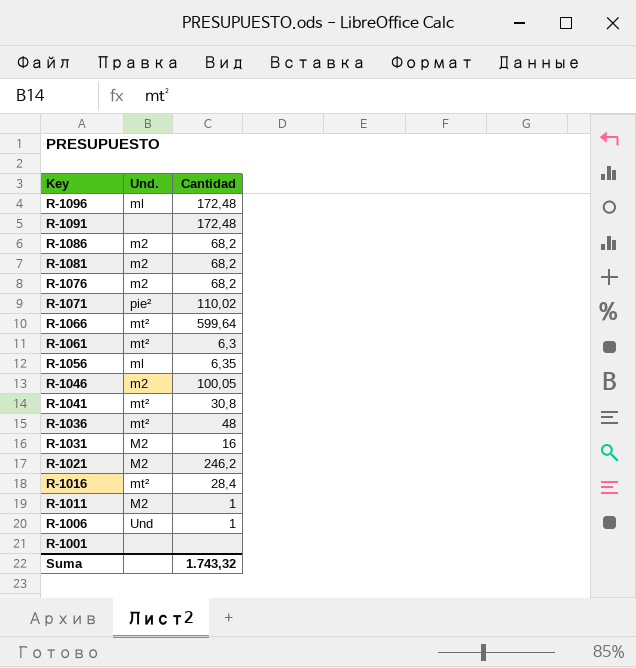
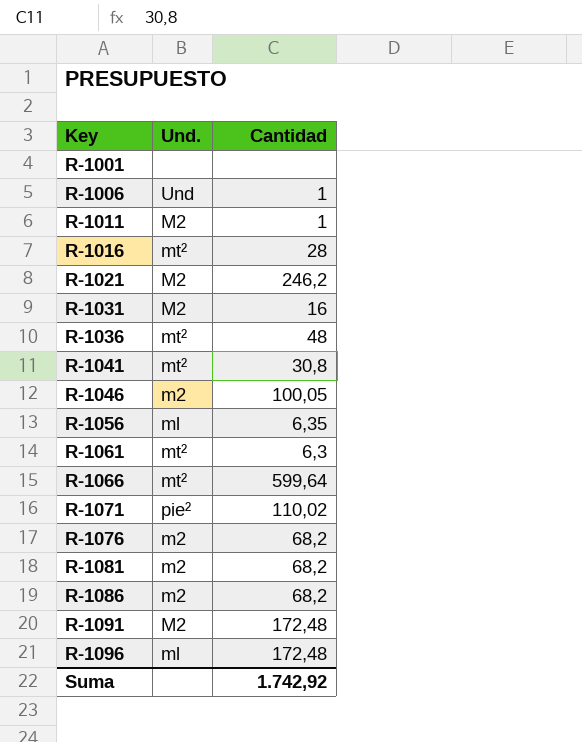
row order: Key descending -> Key ascending
R-1016 | Cantidad: 28,4 -> 28
R-1091 | Und.: none -> M2
Suma | Cantidad: 1.743,32 -> 1.742,92

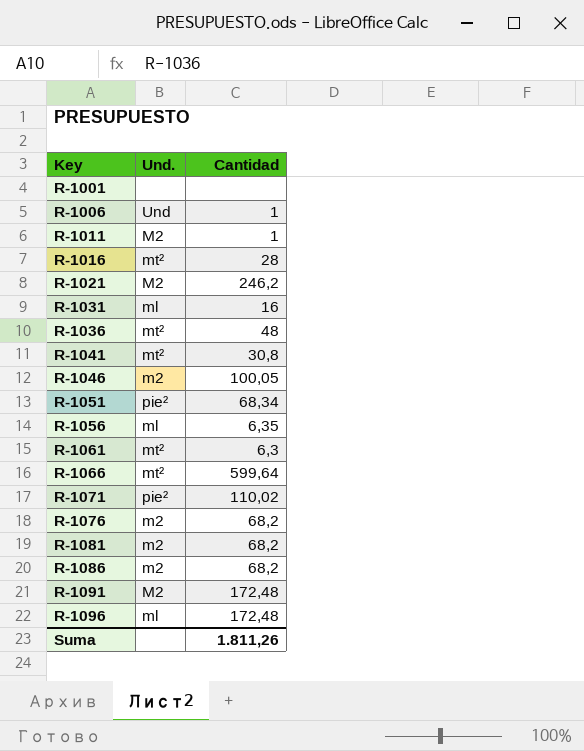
R-1031 | Und.: M2 -> ml
row R-1051: none -> pie² | 68,34
Suma | Cantidad: 1.742,92 -> 1.811,26

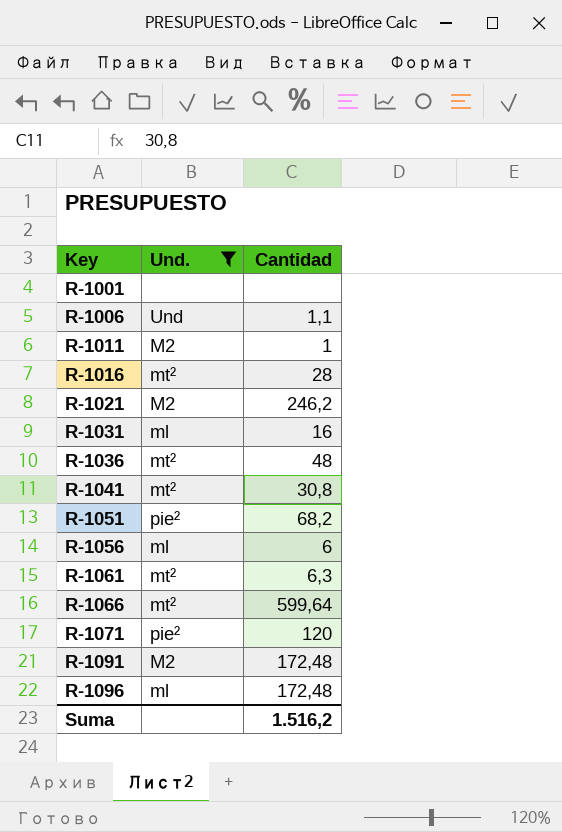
filter: none -> Und. != m2
R-1006 | Cantidad: 1 -> 1,1
R-1051 | Cantidad: 68,34 -> 68,2
R-1056 | Cantidad: 6,35 -> 6
R-1071 | Cantidad: 110,02 -> 120
Suma | Cantidad: 1.811,26 -> 1.516,2

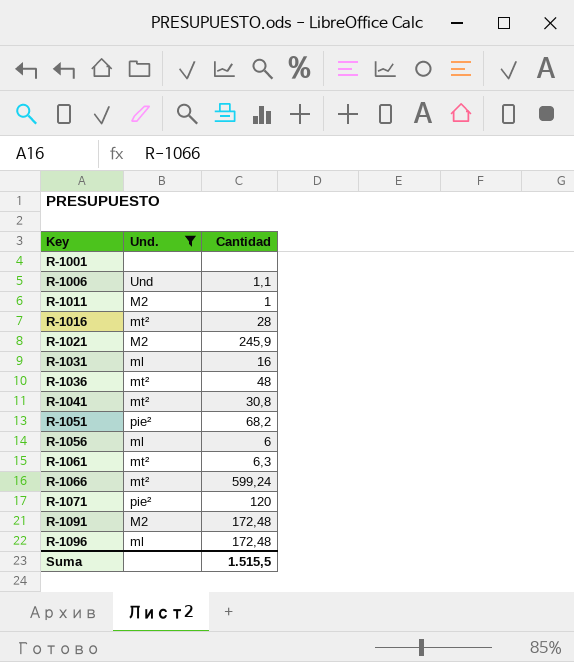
R-1021 | Cantidad: 246,2 -> 245,9
R-1066 | Cantidad: 599,64 -> 599,24
Suma | Cantidad: 1.516,2 -> 1.515,5

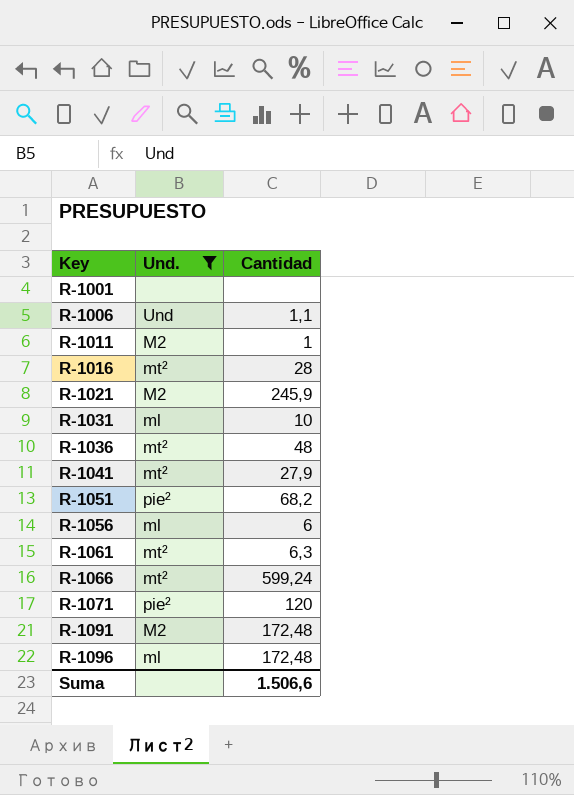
R-1031 | Cantidad: 16 -> 10
R-1041 | Cantidad: 30,8 -> 27,9
Suma | Cantidad: 1.515,5 -> 1.506,6

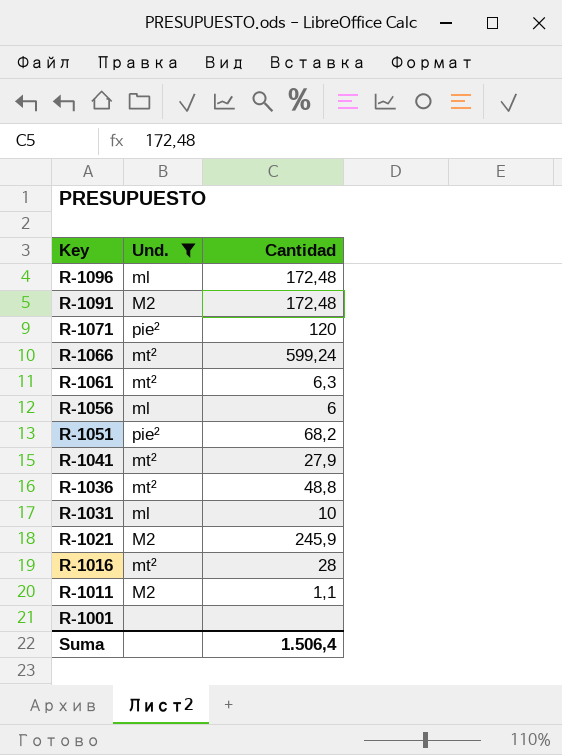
row order: Key ascending -> Key descending
row R-1006: Und | 1,1 -> none
R-1036 | Cantidad: 48 -> 48,8
R-1011 | Cantidad: 1 -> 1,1
Suma | Cantidad: 1.506,6 -> 1.506,4

